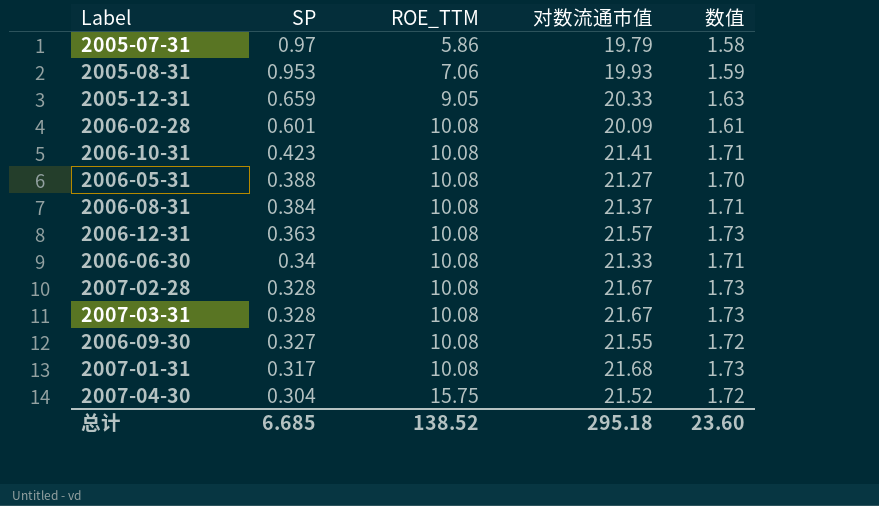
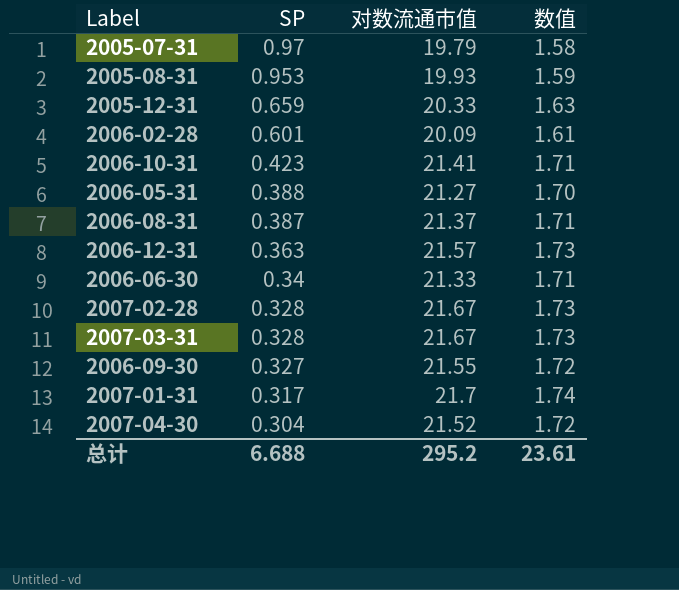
column ROE_TTM | position: 3 -> none
2006-08-31 | SP: 0.384 -> 0.387
2007-01-31 | 对数流通市值: 21.68 -> 21.7
2007-01-31 | 数值: 1.73 -> 1.74
总计 | SP: 6.685 -> 6.688
总计 | 对数流通市值: 295.18 -> 295.2
总计 | 数值: 23.60 -> 23.61

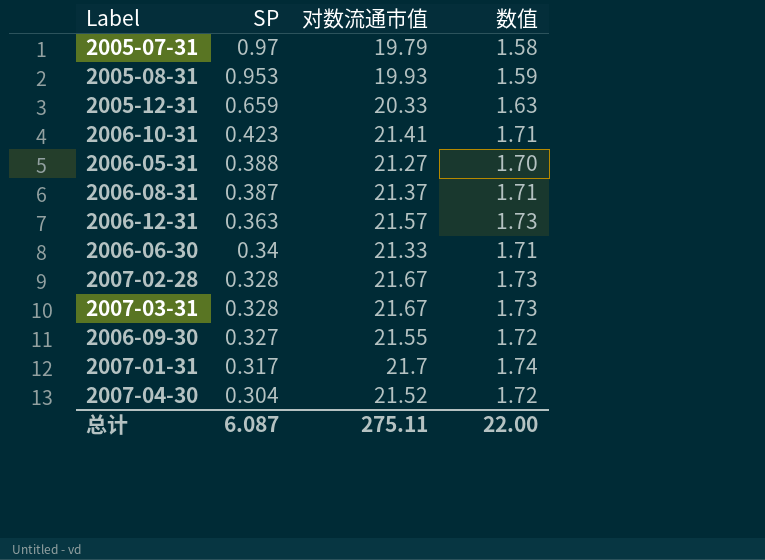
row 2006-02-28: 0.601 | 20.09 | 1.61 -> none
总计 | SP: 6.688 -> 6.087
总计 | 对数流通市值: 295.2 -> 275.11
总计 | 数值: 23.61 -> 22.00

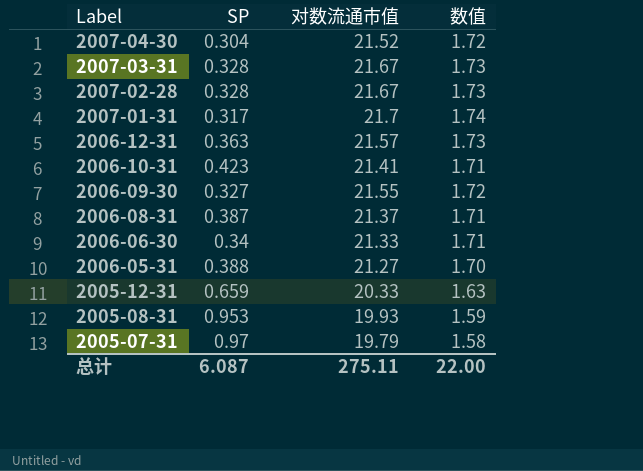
row order: SP descending -> Label descending

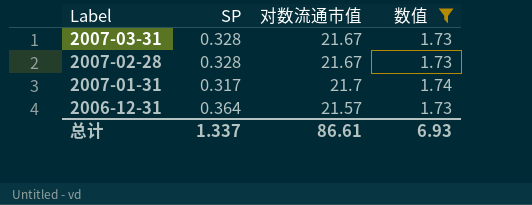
filter: none -> 数值 >= 1.73
2006-12-31 | SP: 0.363 -> 0.364
总计 | SP: 6.087 -> 1.337
总计 | 对数流通市值: 275.11 -> 86.61
总计 | 数值: 22.00 -> 6.93

